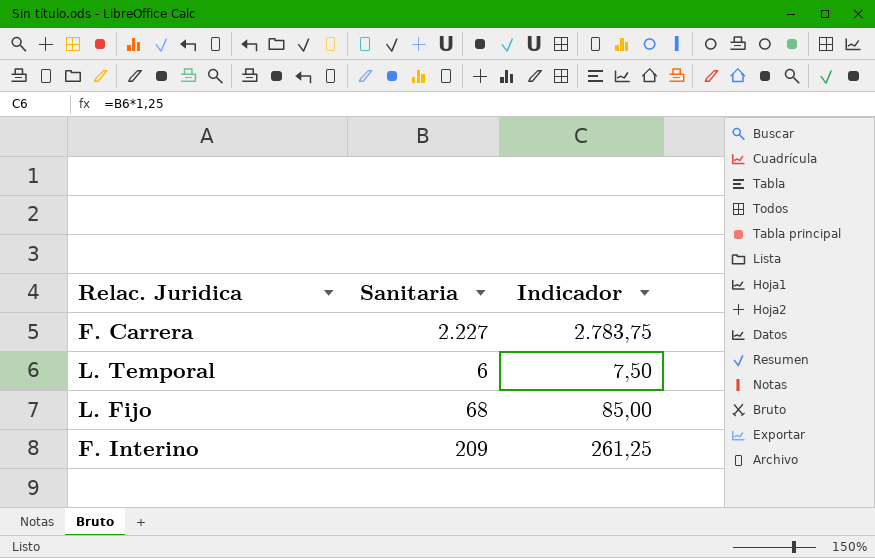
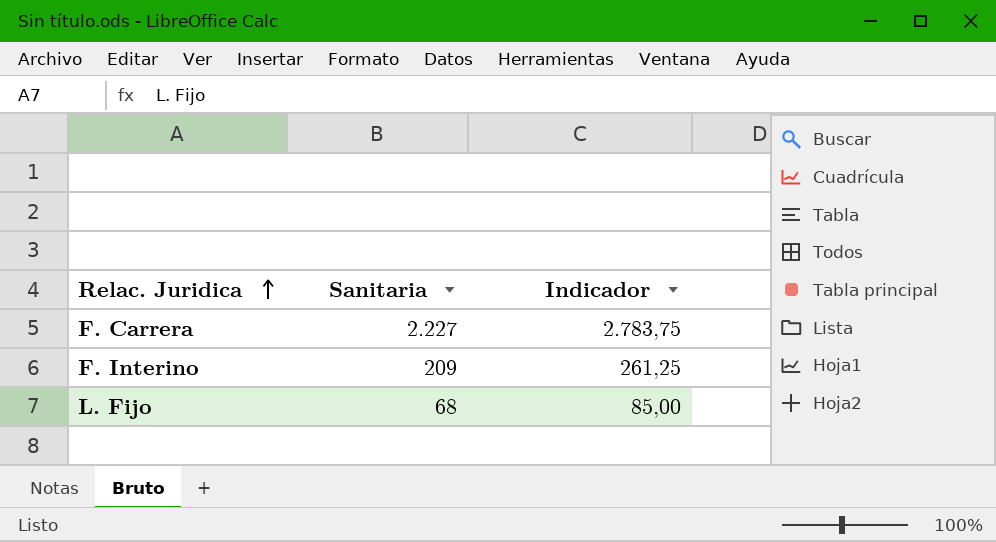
row order: none -> Relac. Juridica ascending
row L. Temporal: 6 | 7,50 -> none

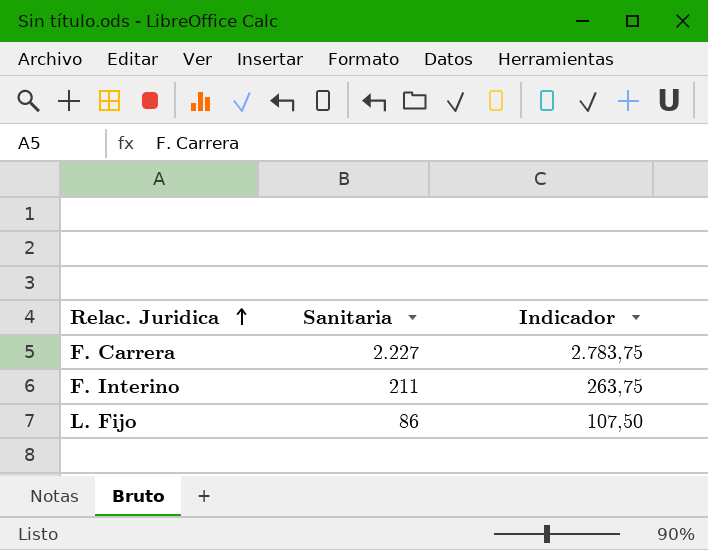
F. Interino | Sanitaria: 209 -> 211
F. Interino | Indicador: 261,25 -> 263,75
L. Fijo | Sanitaria: 68 -> 86
L. Fijo | Indicador: 85,00 -> 107,50

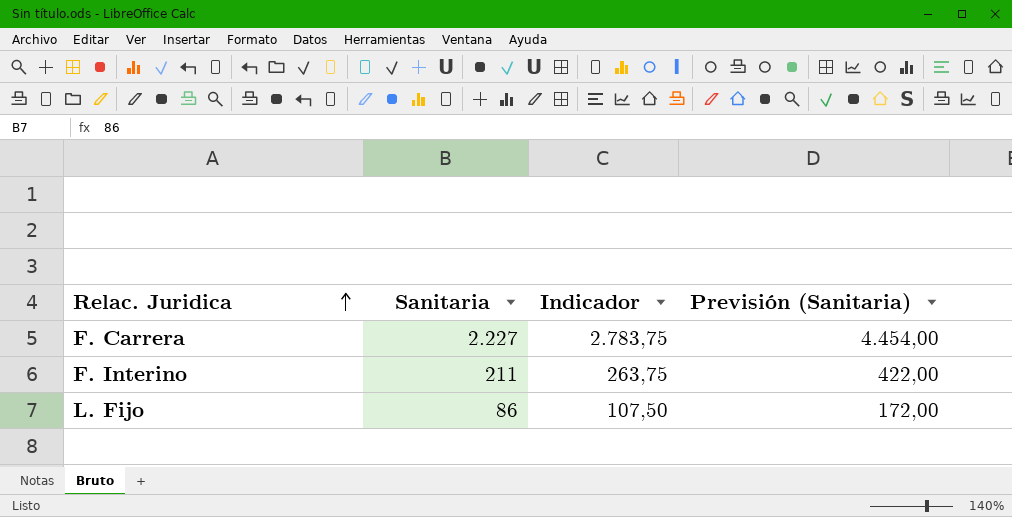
column Previsión (Sanitaria) | formula: none -> [Sanitaria] * 2

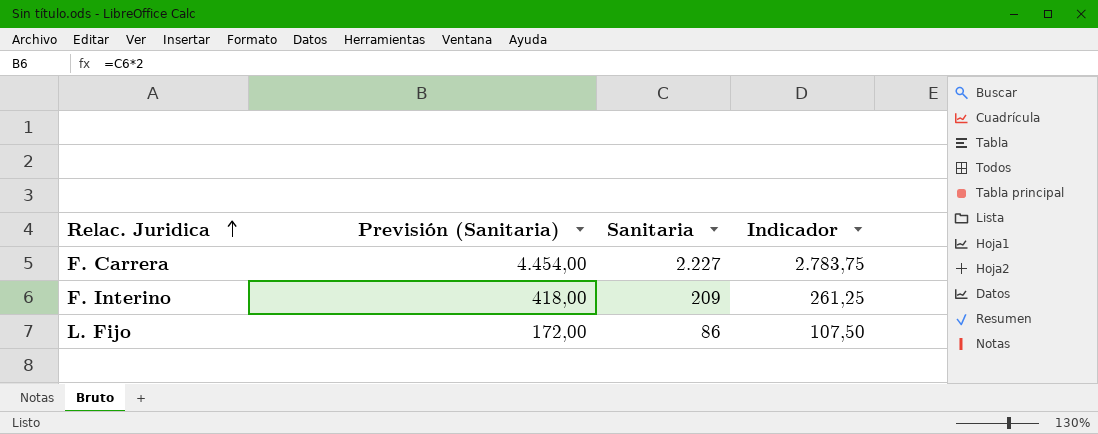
column Previsión (Sanitaria) | position: 4 -> 2
F. Interino | Previsión (Sanitaria): 422,00 -> 418,00
F. Interino | Sanitaria: 211 -> 209
F. Interino | Indicador: 263,75 -> 261,25

